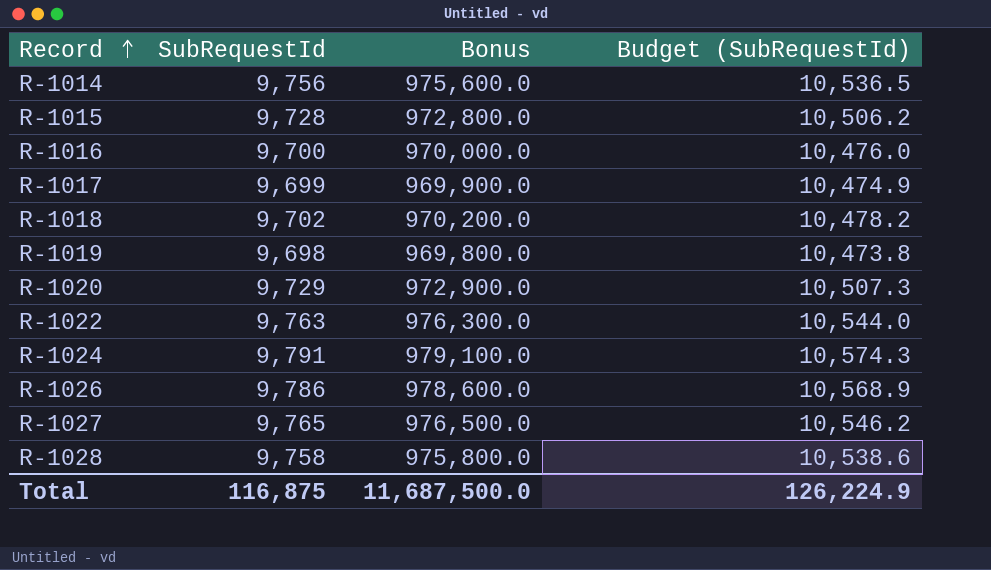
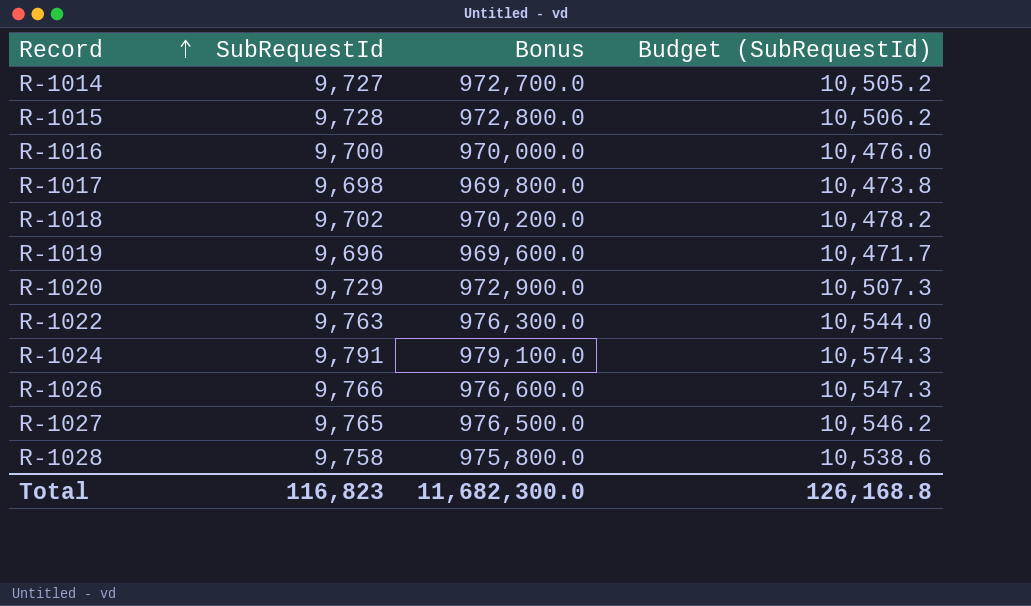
R-1014 | SubRequestId: 9,756 -> 9,727
R-1014 | Bonus: 975,600.0 -> 972,700.0
R-1014 | Budget (SubRequestId): 10,536.5 -> 10,505.2
R-1017 | SubRequestId: 9,699 -> 9,698
R-1017 | Bonus: 969,900.0 -> 969,800.0
R-1017 | Budget (SubRequestId): 10,474.9 -> 10,473.8
R-1019 | SubRequestId: 9,698 -> 9,696
R-1019 | Bonus: 969,800.0 -> 969,600.0
R-1019 | Budget (SubRequestId): 10,473.8 -> 10,471.7
R-1026 | SubRequestId: 9,786 -> 9,766
R-1026 | Bonus: 978,600.0 -> 976,600.0
R-1026 | Budget (SubRequestId): 10,568.9 -> 10,547.3
Total | SubRequestId: 116,875 -> 116,823
Total | Bonus: 11,687,500.0 -> 11,682,300.0
Total | Budget (SubRequestId): 126,224.9 -> 126,168.8

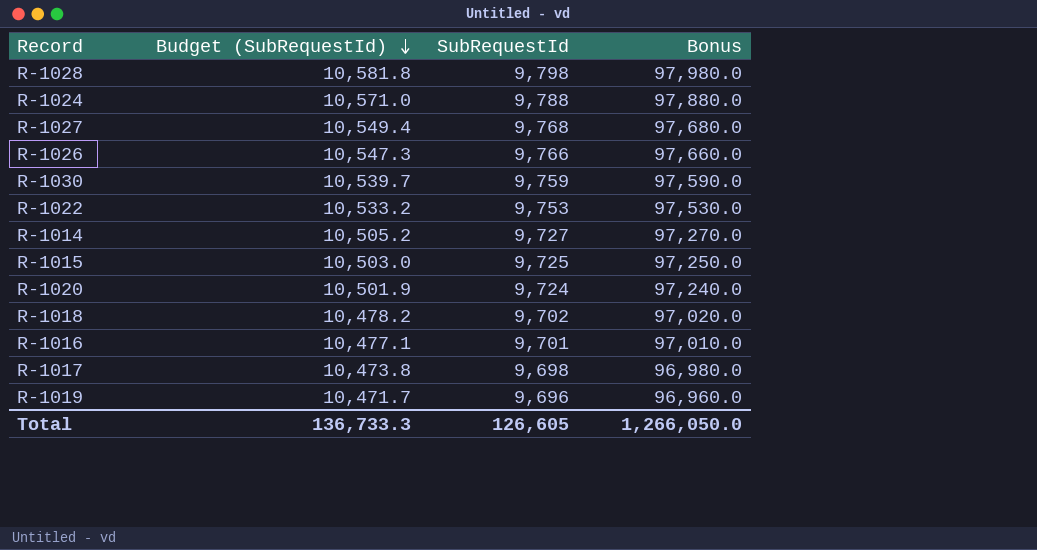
row order: Record ascending -> Budget (SubRequestId) descending
column Budget (SubRequestId) | position: 4 -> 2
column Bonus | formula: [SubRequestId] * 100 -> [SubRequestId] * 10
R-1028 | Budget (SubRequestId): 10,538.6 -> 10,581.8
R-1028 | SubRequestId: 9,758 -> 9,798
R-1024 | Budget (SubRequestId): 10,574.3 -> 10,571.0
R-1024 | SubRequestId: 9,791 -> 9,788
R-1027 | Budget (SubRequestId): 10,546.2 -> 10,549.4
R-1027 | SubRequestId: 9,765 -> 9,768
row R-1030: none -> 10,539.7 | 9,759 | 97,590.0
R-1022 | Budget (SubRequestId): 10,544.0 -> 10,533.2
R-1022 | SubRequestId: 9,763 -> 9,753
R-1015 | Budget (SubRequestId): 10,506.2 -> 10,503.0
R-1015 | SubRequestId: 9,728 -> 9,725
R-1020 | Budget (SubRequestId): 10,507.3 -> 10,501.9
R-1020 | SubRequestId: 9,729 -> 9,724
R-1016 | Budget (SubRequestId): 10,476.0 -> 10,477.1
R-1016 | SubRequestId: 9,700 -> 9,701
Total | Budget (SubRequestId): 126,168.8 -> 136,733.3
Total | SubRequestId: 116,823 -> 126,605
Total | Bonus: 11,682,300.0 -> 1,266,050.0

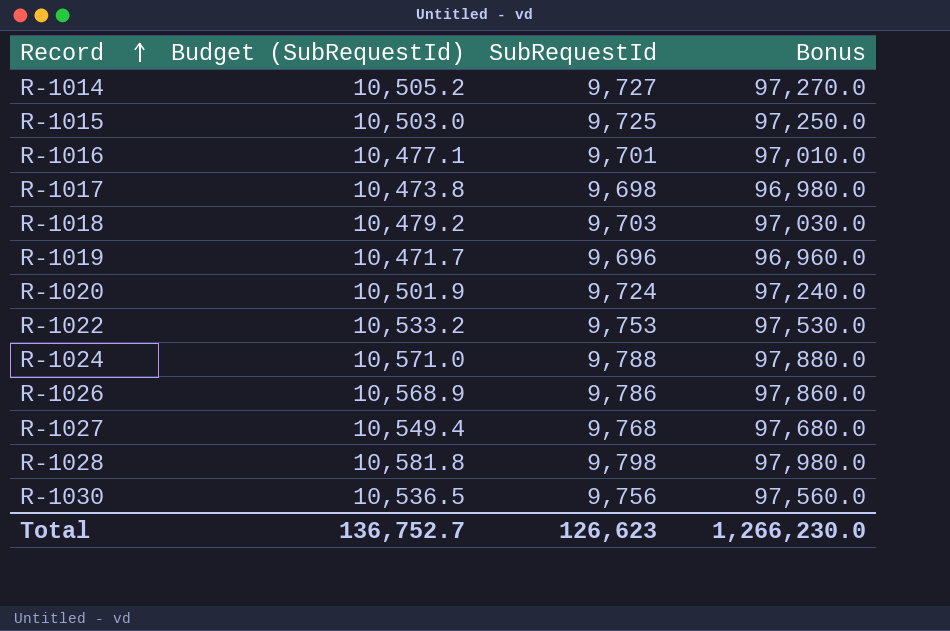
row order: Budget (SubRequestId) descending -> Record ascending
R-1018 | Budget (SubRequestId): 10,478.2 -> 10,479.2
R-1018 | SubRequestId: 9,702 -> 9,703
R-1018 | Bonus: 97,020.0 -> 97,030.0
R-1026 | Budget (SubRequestId): 10,547.3 -> 10,568.9
R-1026 | SubRequestId: 9,766 -> 9,786
R-1026 | Bonus: 97,660.0 -> 97,860.0
R-1030 | Budget (SubRequestId): 10,539.7 -> 10,536.5
R-1030 | SubRequestId: 9,759 -> 9,756
R-1030 | Bonus: 97,590.0 -> 97,560.0
Total | Budget (SubRequestId): 136,733.3 -> 136,752.7
Total | SubRequestId: 126,605 -> 126,623
Total | Bonus: 1,266,050.0 -> 1,266,230.0

